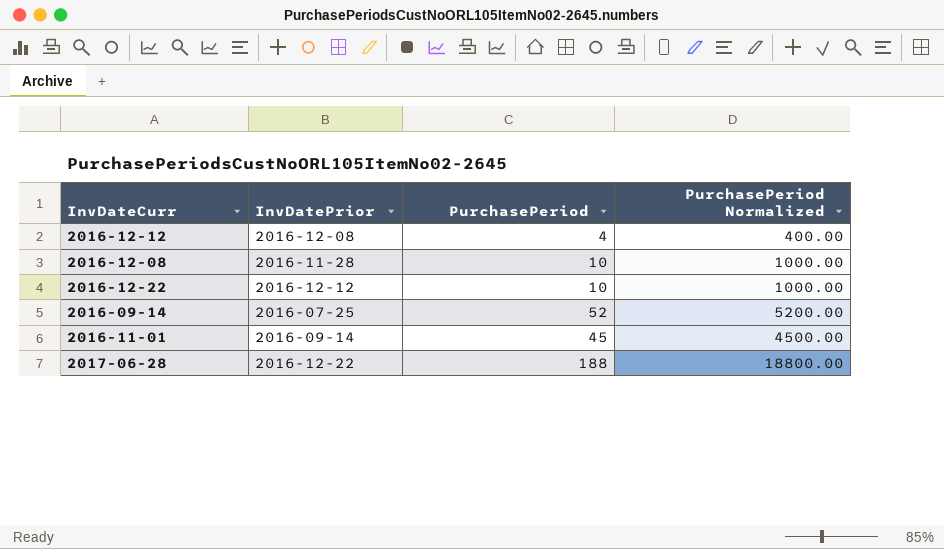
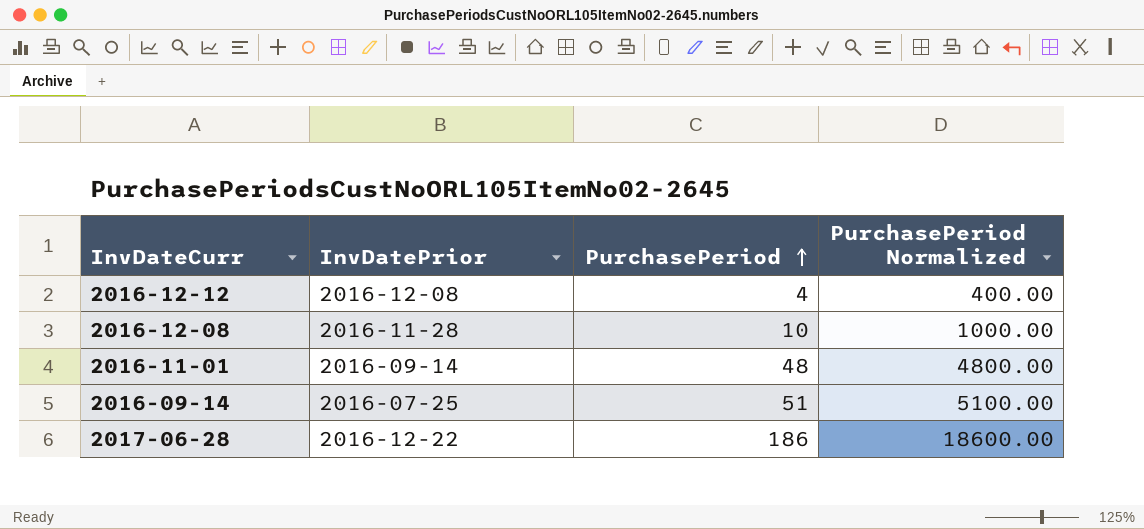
row order: none -> PurchasePeriod ascending
row 2016-12-22: 2016-12-12 | 10 | 1000.00 -> none
2016-11-01 | PurchasePeriod: 45 -> 48
2016-11-01 | PurchasePeriod Normalized: 4500.00 -> 4800.00
2016-09-14 | PurchasePeriod: 52 -> 51
2016-09-14 | PurchasePeriod Normalized: 5200.00 -> 5100.00
2017-06-28 | PurchasePeriod: 188 -> 186
2017-06-28 | PurchasePeriod Normalized: 18800.00 -> 18600.00

